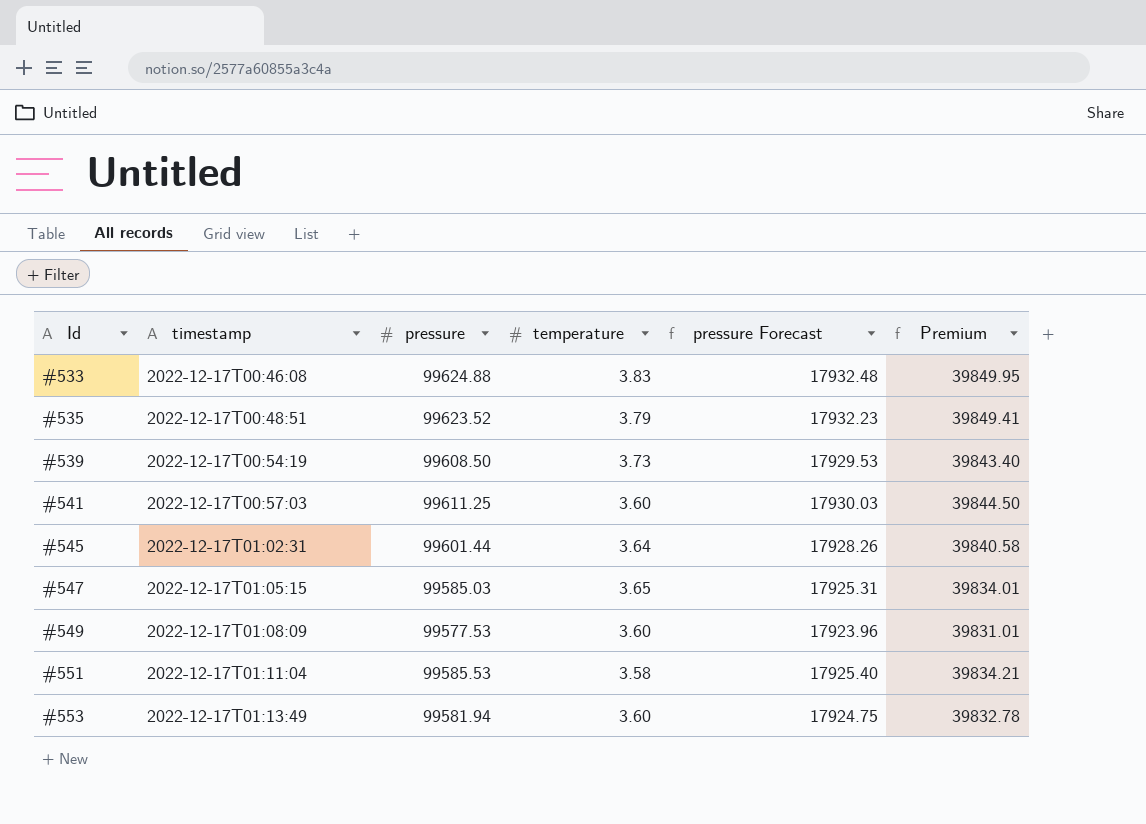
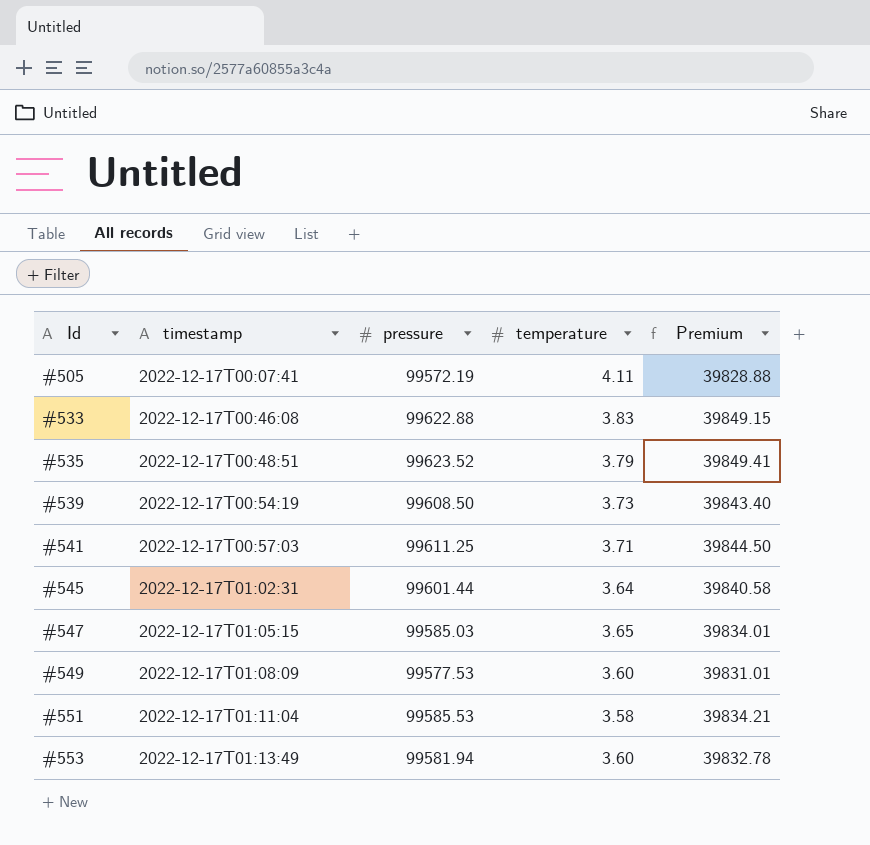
column pressure Forecast | formula: [pressure] * 0.18 -> none
row #505: none -> 2022-12-17T00:07:41 | 99572.19 | 4.11 | 39828.88
#533 | pressure: 99624.88 -> 99622.88
#533 | Premium: 39849.95 -> 39849.15
#541 | temperature: 3.60 -> 3.71

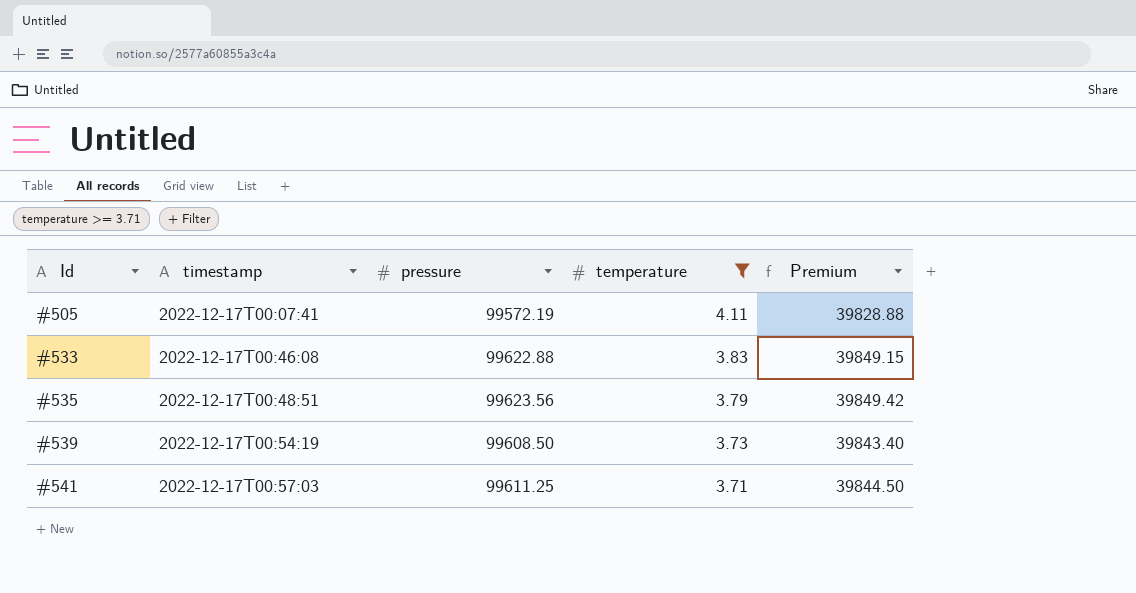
filter: none -> temperature >= 3.71
#535 | pressure: 99623.52 -> 99623.56
#535 | Premium: 39849.41 -> 39849.42

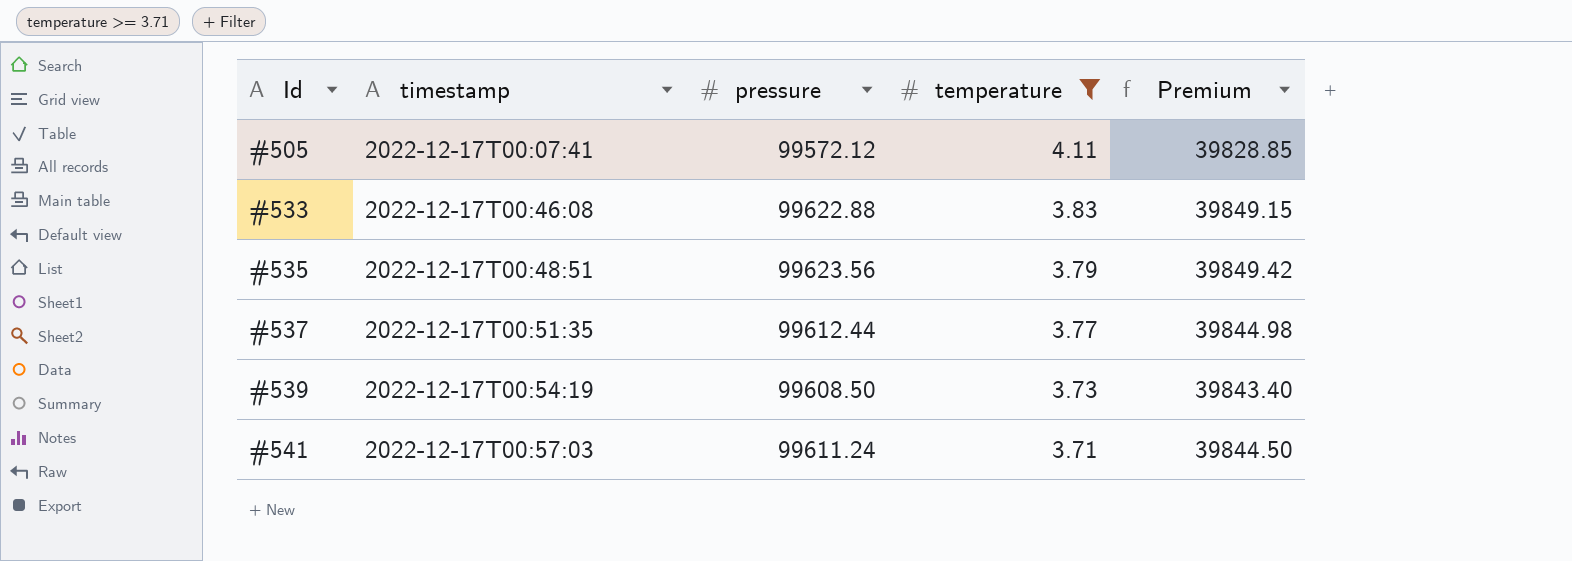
#505 | pressure: 99572.19 -> 99572.12
#505 | Premium: 39828.88 -> 39828.85
row #537: none -> 2022-12-17T00:51:35 | 99612.44 | 3.77 | 39844.98
#541 | pressure: 99611.25 -> 99611.24

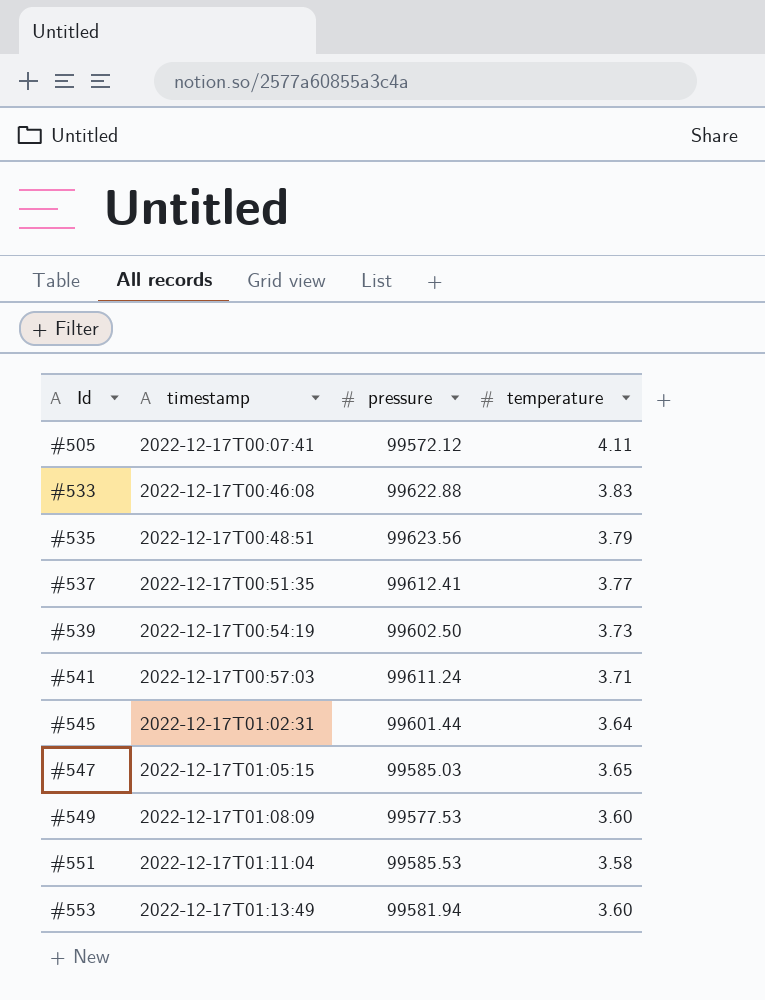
filter: temperature >= 3.71 -> none
column Premium | formula: [pressure] * 0.4 -> none
#537 | pressure: 99612.44 -> 99612.41
#539 | pressure: 99608.50 -> 99602.50

